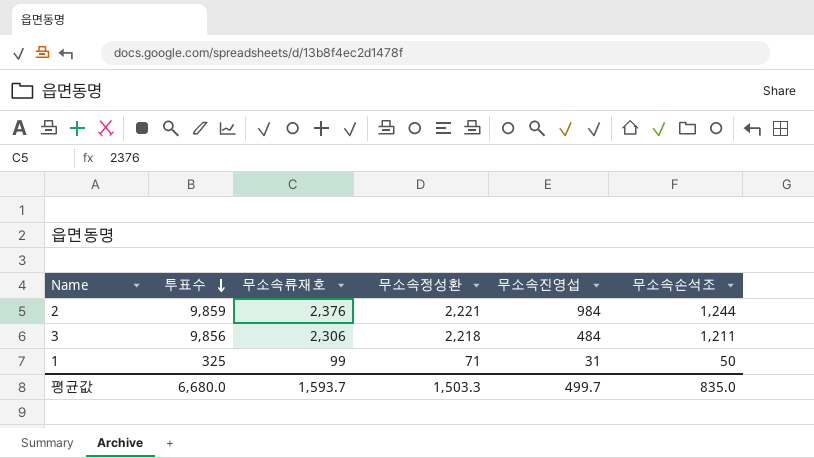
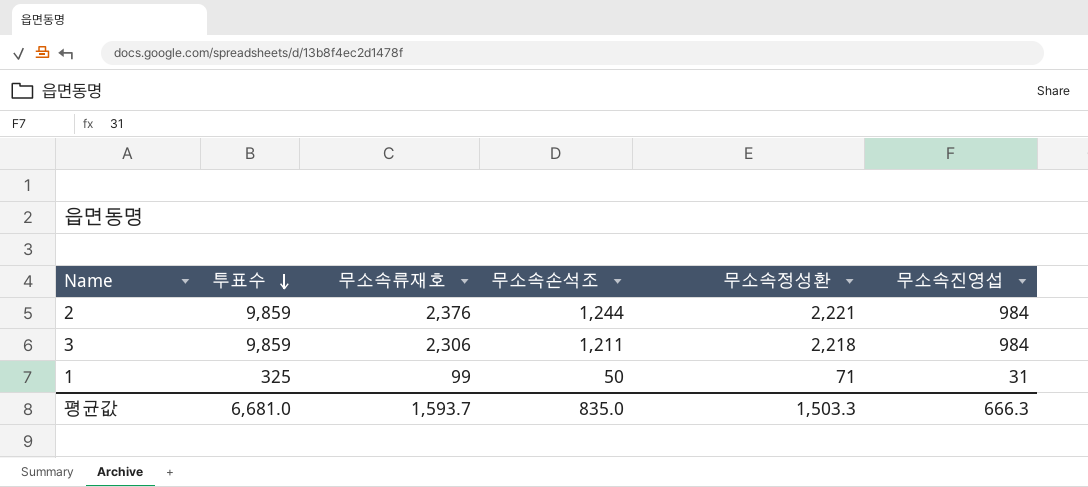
column 무소속손석조 | position: 6 -> 4
3 | 투표수: 9,856 -> 9,859
3 | 무소속진영섭: 484 -> 984
평균값 | 투표수: 6,680.0 -> 6,681.0
평균값 | 무소속진영섭: 499.7 -> 666.3

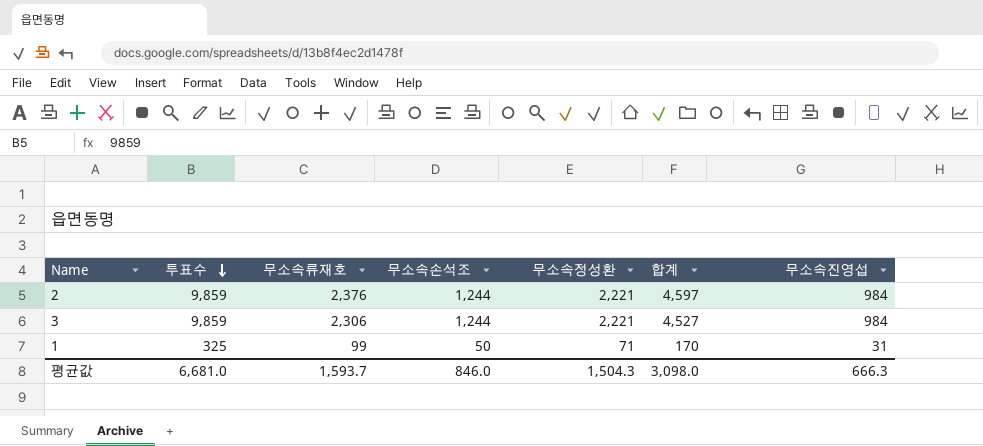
column 합계 | formula: none -> [무소속류재호] + [무소속정성환]
3 | 무소속손석조: 1,211 -> 1,244
3 | 무소속정성환: 2,218 -> 2,221
평균값 | 무소속손석조: 835.0 -> 846.0
평균값 | 무소속정성환: 1,503.3 -> 1,504.3

